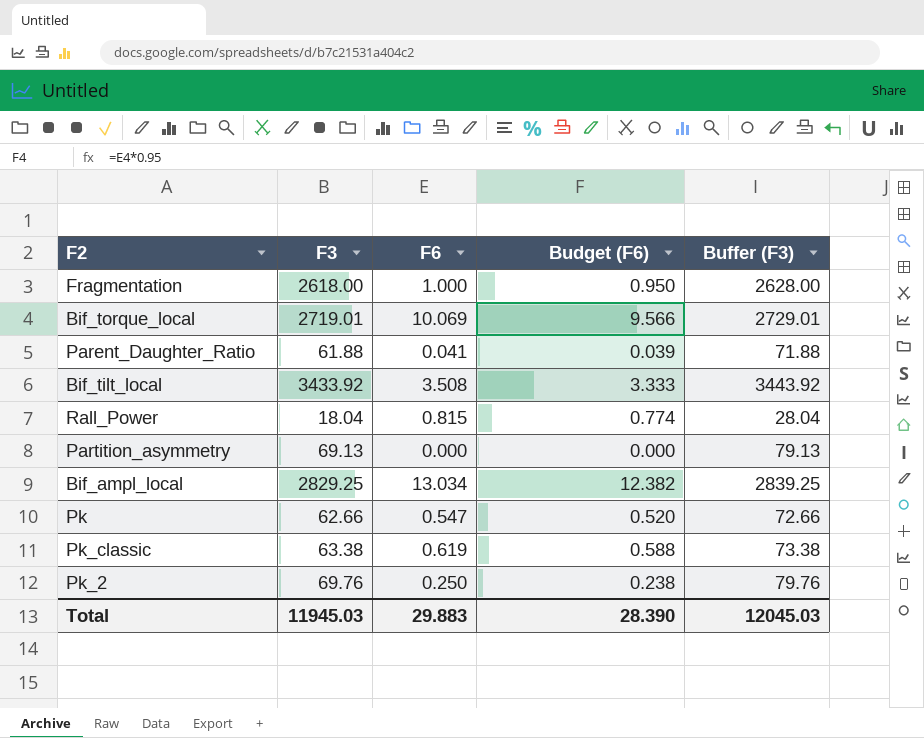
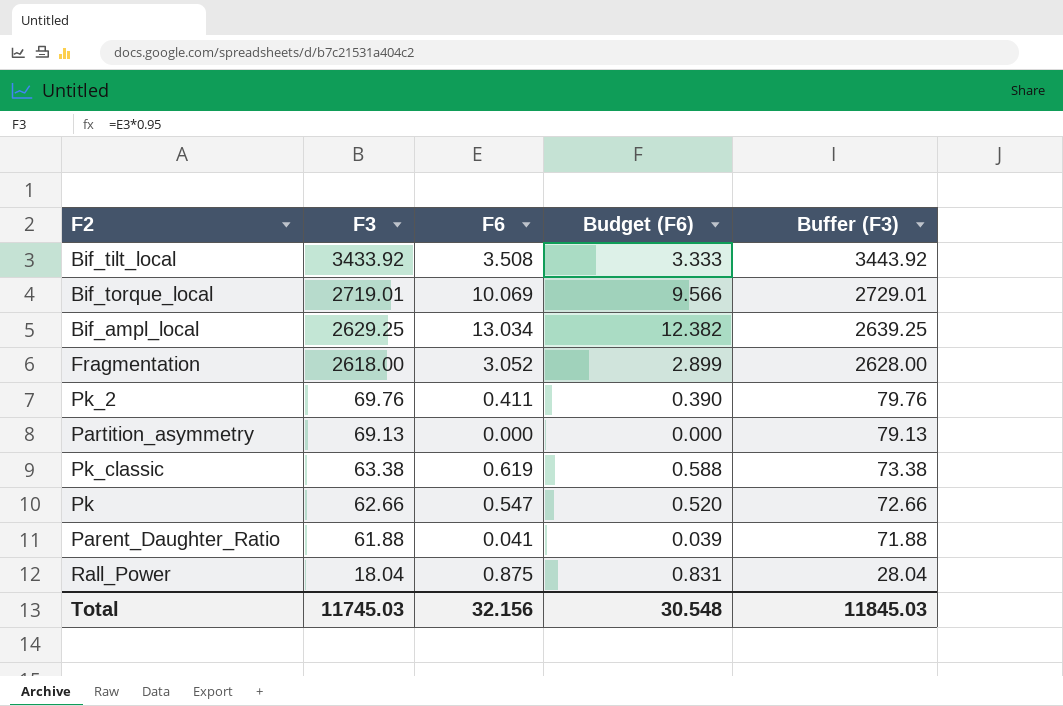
row order: none -> F3 descending
Bif_ampl_local | F3: 2829.25 -> 2629.25
Bif_ampl_local | Buffer (F3): 2839.25 -> 2639.25
Fragmentation | F6: 1.000 -> 3.052
Fragmentation | Budget (F6): 0.950 -> 2.899
Pk_2 | F6: 0.250 -> 0.411
Pk_2 | Budget (F6): 0.238 -> 0.390
Rall_Power | F6: 0.815 -> 0.875
Rall_Power | Budget (F6): 0.774 -> 0.831
Total | F3: 11945.03 -> 11745.03
Total | F6: 29.883 -> 32.156
Total | Budget (F6): 28.390 -> 30.548
Total | Buffer (F3): 12045.03 -> 11845.03

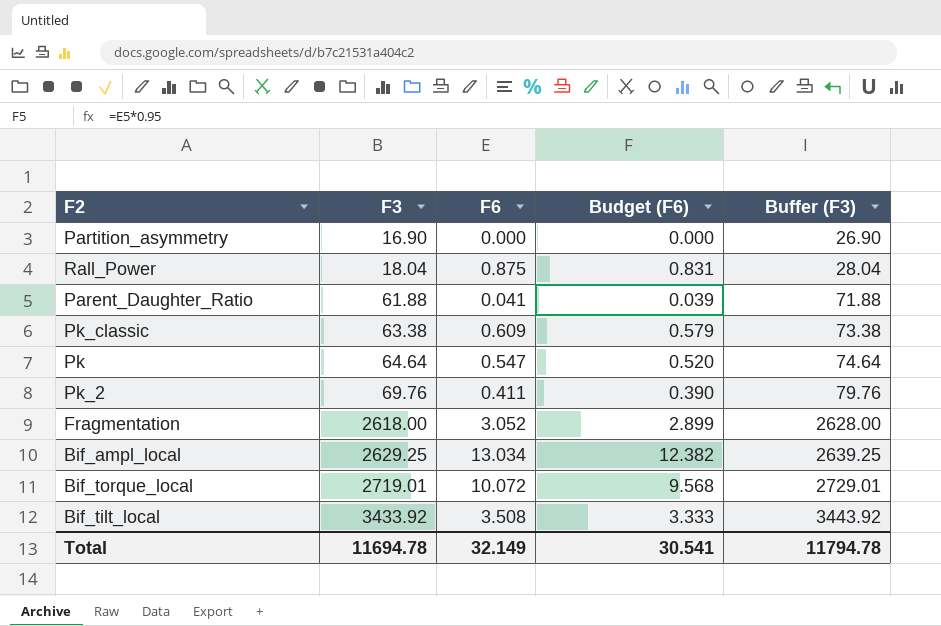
row order: F3 descending -> F3 ascending
Partition_asymmetry | F3: 69.13 -> 16.90
Partition_asymmetry | Buffer (F3): 79.13 -> 26.90
Pk_classic | F6: 0.619 -> 0.609
Pk_classic | Budget (F6): 0.588 -> 0.579
Pk | F3: 62.66 -> 64.64
Pk | Buffer (F3): 72.66 -> 74.64
Bif_torque_local | F6: 10.069 -> 10.072
Bif_torque_local | Budget (F6): 9.566 -> 9.568
Total | F3: 11745.03 -> 11694.78
Total | F6: 32.156 -> 32.149
Total | Budget (F6): 30.548 -> 30.541
Total | Buffer (F3): 11845.03 -> 11794.78

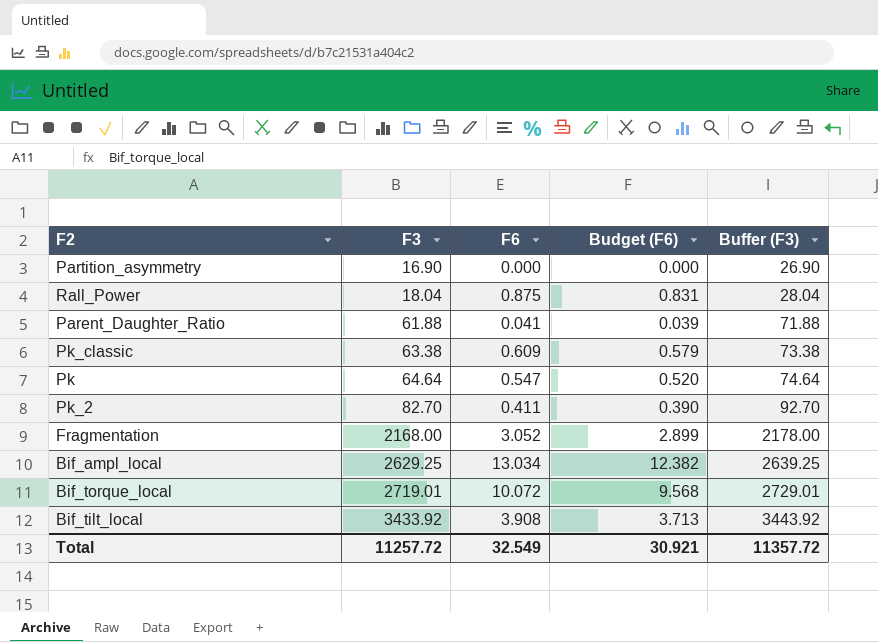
Pk_2 | F3: 69.76 -> 82.70
Pk_2 | Buffer (F3): 79.76 -> 92.70
Fragmentation | F3: 2618.00 -> 2168.00
Fragmentation | Buffer (F3): 2628.00 -> 2178.00
Bif_tilt_local | F6: 3.508 -> 3.908
Bif_tilt_local | Budget (F6): 3.333 -> 3.713
Total | F3: 11694.78 -> 11257.72
Total | F6: 32.149 -> 32.549
Total | Budget (F6): 30.541 -> 30.921
Total | Buffer (F3): 11794.78 -> 11357.72

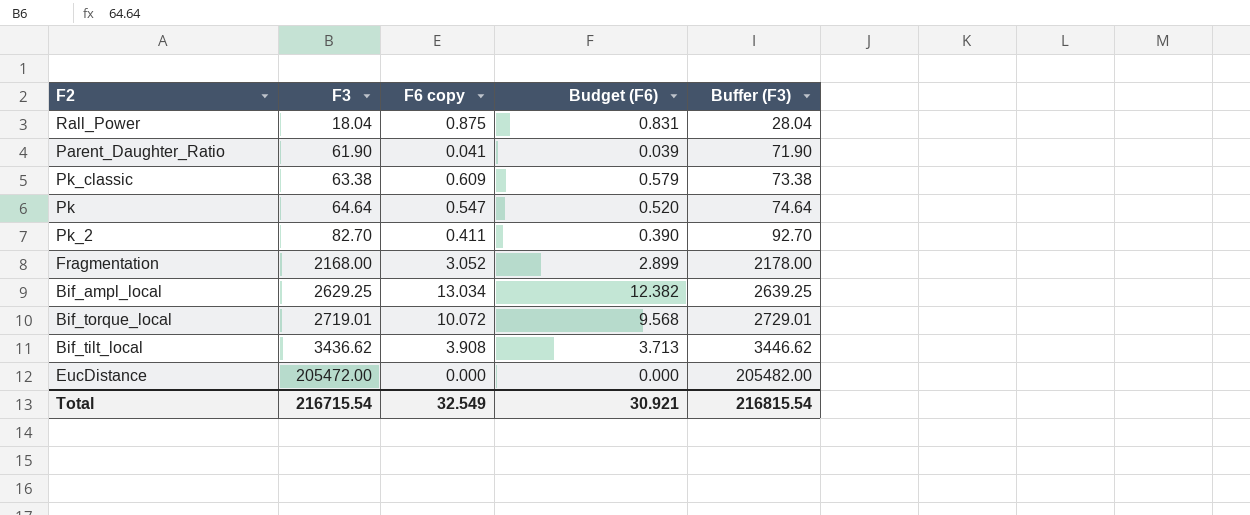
column name: F6 -> F6 copy
row Partition_asymmetry: 16.90 | 0.000 | 0.000 | 26.90 -> none
Parent_Daughter_Ratio | F3: 61.88 -> 61.90
Parent_Daughter_Ratio | Buffer (F3): 71.88 -> 71.90
Bif_tilt_local | F3: 3433.92 -> 3436.62
Bif_tilt_local | Buffer (F3): 3443.92 -> 3446.62
row EucDistance: none -> 205472.00 | 0.000 | 0.000 | 205482.00
Total | F3: 11257.72 -> 216715.54
Total | Buffer (F3): 11357.72 -> 216815.54

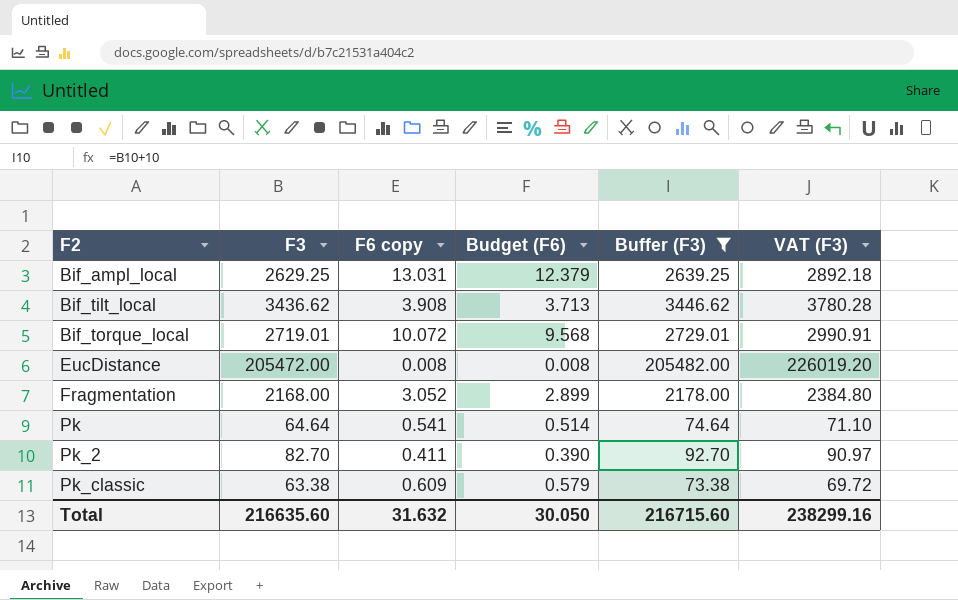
filter: none -> Buffer (F3) >= 73.38
row order: F3 ascending -> F2 ascending
column VAT (F3) | formula: none -> [F3] * 1.1
Bif_ampl_local | F6 copy: 13.034 -> 13.031
Bif_ampl_local | Budget (F6): 12.382 -> 12.379
EucDistance | F6 copy: 0.000 -> 0.008
EucDistance | Budget (F6): 0.000 -> 0.008
Pk | F6 copy: 0.547 -> 0.541
Pk | Budget (F6): 0.520 -> 0.514
Total | F3: 216715.54 -> 216635.60
Total | F6 copy: 32.549 -> 31.632
Total | Budget (F6): 30.921 -> 30.050
Total | Buffer (F3): 216815.54 -> 216715.60

